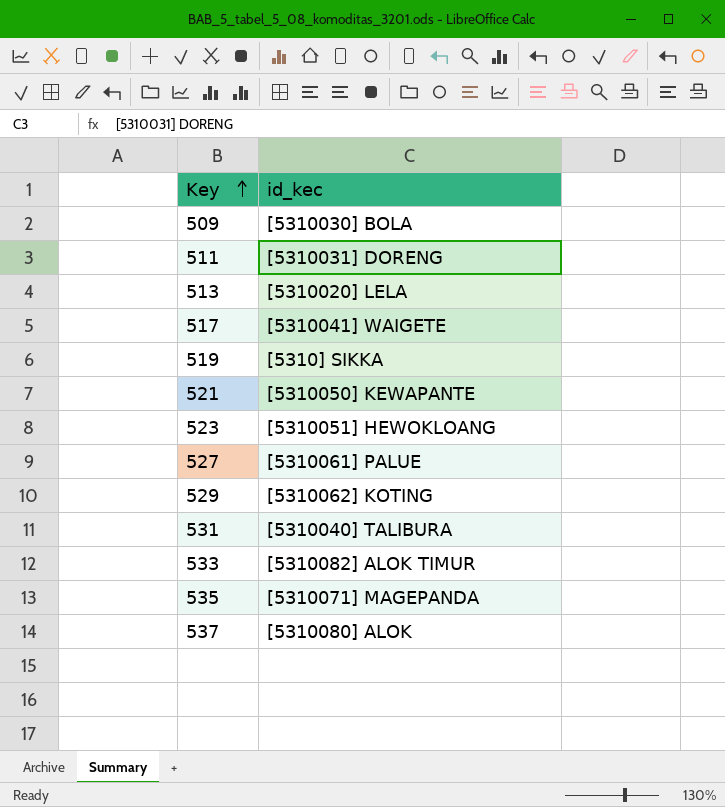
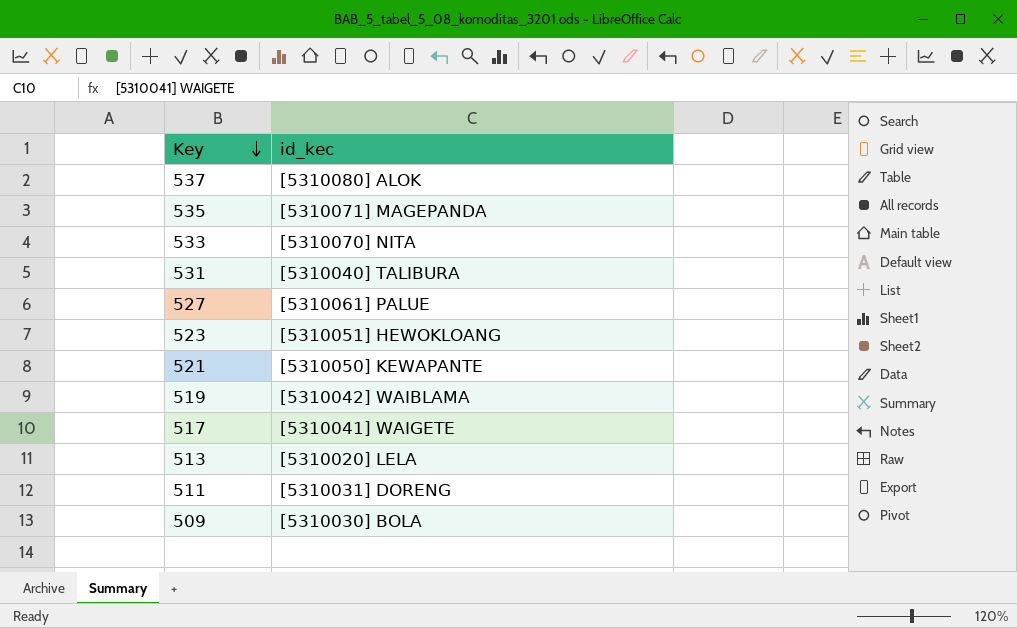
row order: Key ascending -> Key descending
row 529: [5310062] KOTING -> none
533 | id_kec: [5310082] ALOK TIMUR -> [5310070] NITA
519 | id_kec: [5310] SIKKA -> [5310042] WAIBLAMA

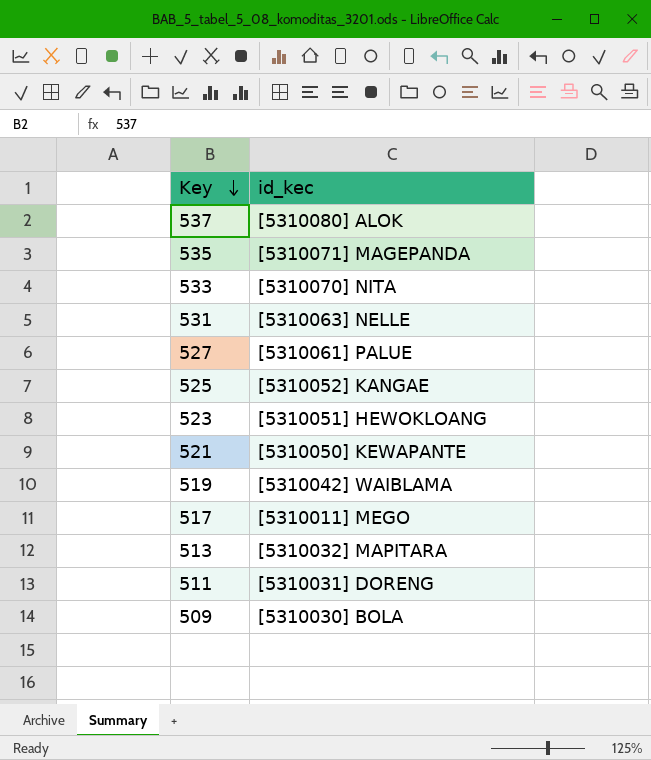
531 | id_kec: [5310040] TALIBURA -> [5310063] NELLE
row 525: none -> [5310052] KANGAE
517 | id_kec: [5310041] WAIGETE -> [5310011] MEGO
513 | id_kec: [5310020] LELA -> [5310032] MAPITARA

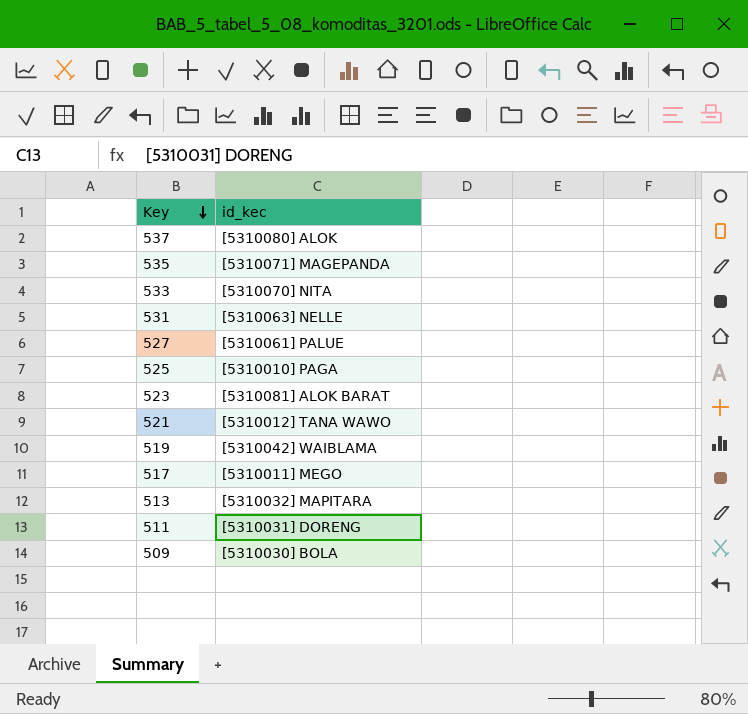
525 | id_kec: [5310052] KANGAE -> [5310010] PAGA
523 | id_kec: [5310051] HEWOKLOANG -> [5310081] ALOK BARAT
521 | id_kec: [5310050] KEWAPANTE -> [5310012] TANA WAWO

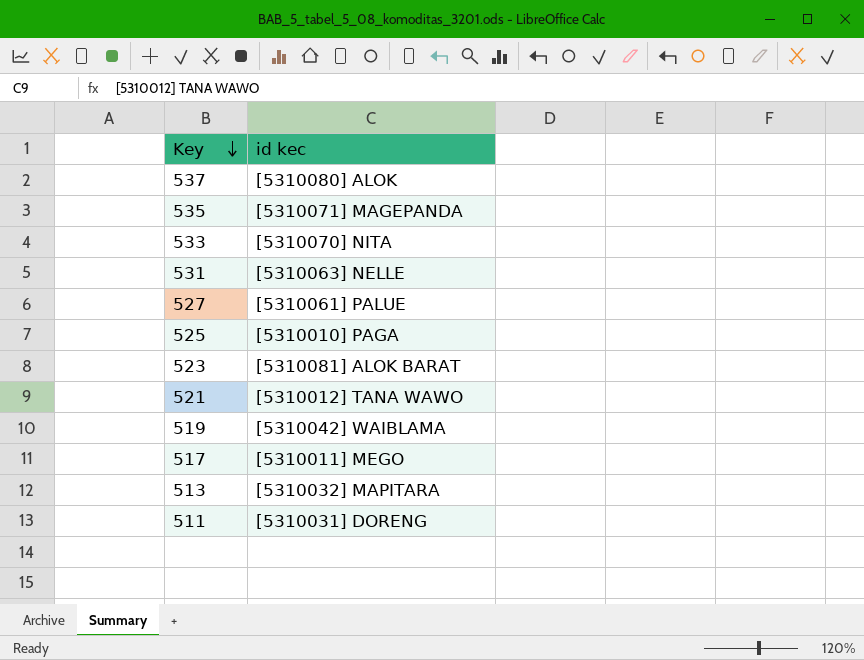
column name: id_kec -> id kec
row 509: [5310030] BOLA -> none

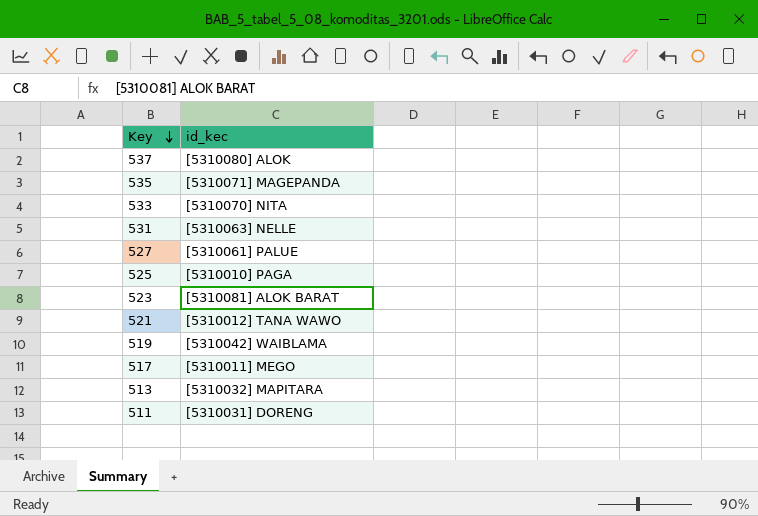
column name: id kec -> id_kec

